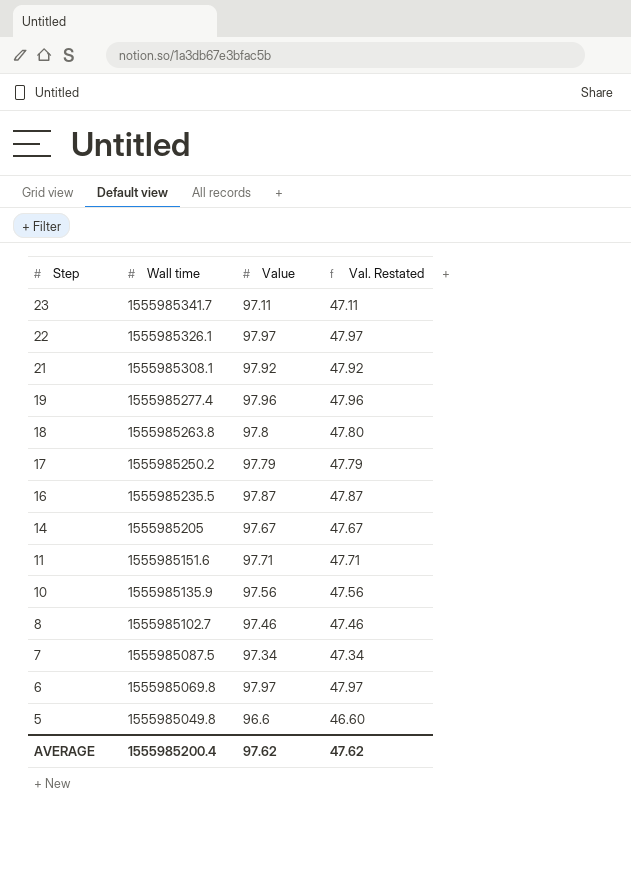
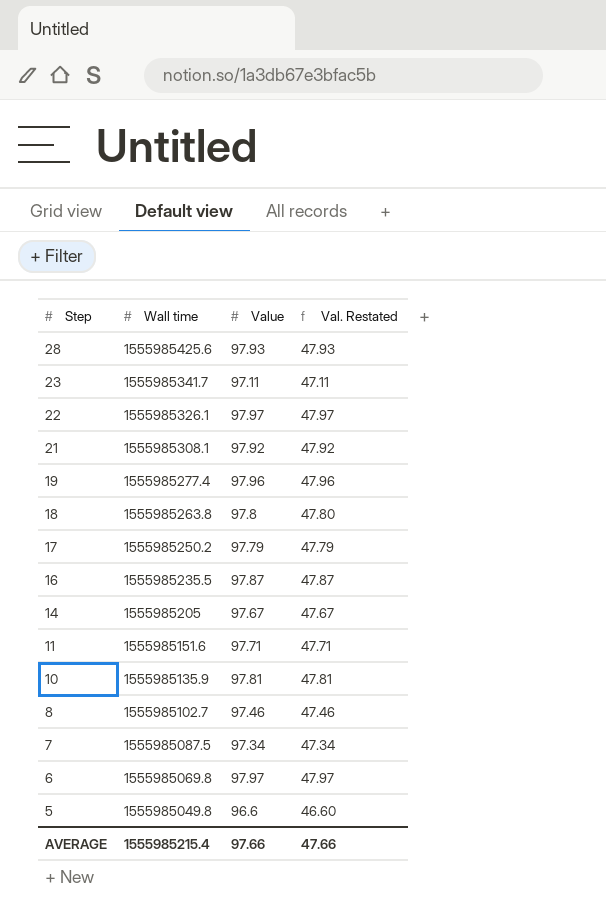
row 28: none -> 1555985425.6 | 97.93 | 47.93
10 | Value: 97.56 -> 97.81
10 | Val. Restated: 47.56 -> 47.81
AVERAGE | Wall time: 1555985200.4 -> 1555985215.4
AVERAGE | Value: 97.62 -> 97.66
AVERAGE | Val. Restated: 47.62 -> 47.66

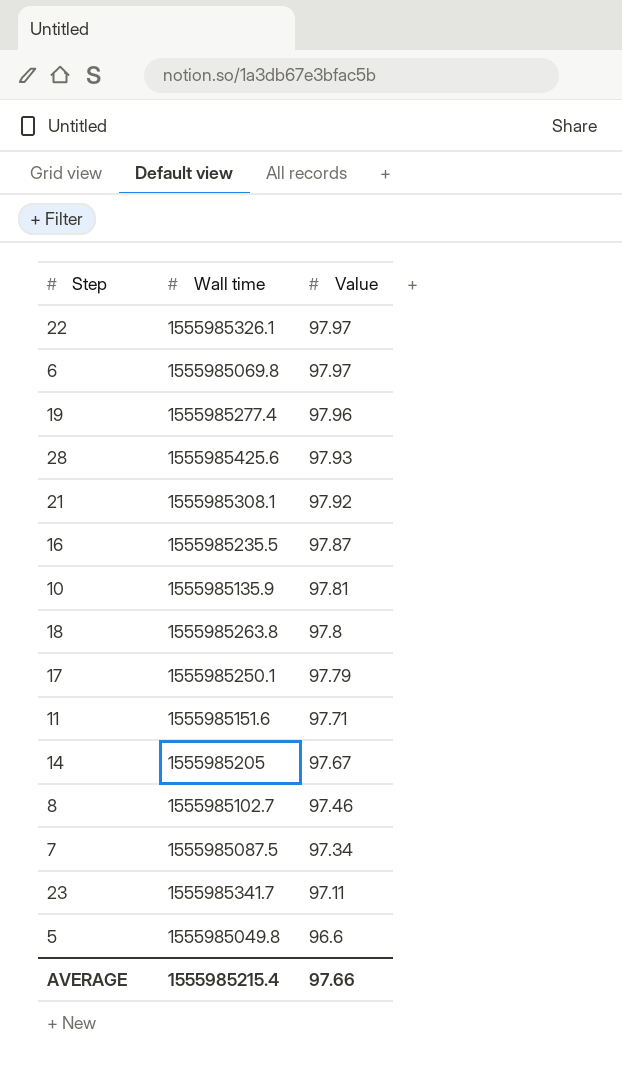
row order: Step descending -> Value descending
column Val. Restated | formula: [Value] - 50 -> none
17 | Wall time: 1555985250.2 -> 1555985250.1

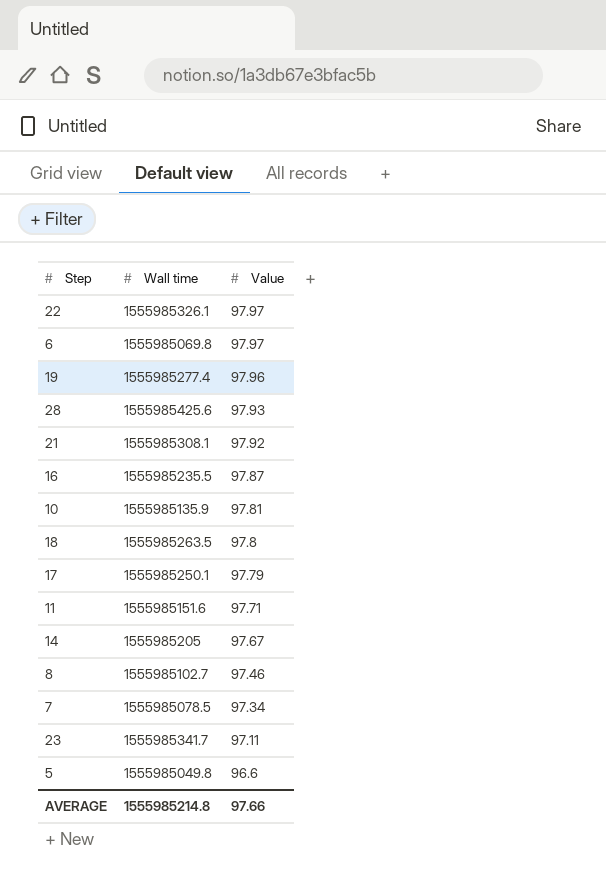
18 | Wall time: 1555985263.8 -> 1555985263.5
7 | Wall time: 1555985087.5 -> 1555985078.5
AVERAGE | Wall time: 1555985215.4 -> 1555985214.8

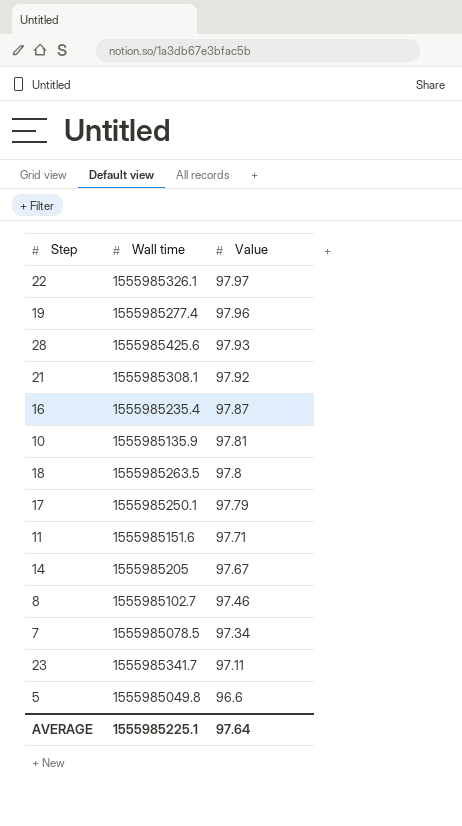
row 6: 1555985069.8 | 97.97 -> none
16 | Wall time: 1555985235.5 -> 1555985235.4
AVERAGE | Wall time: 1555985214.8 -> 1555985225.1
AVERAGE | Value: 97.66 -> 97.64

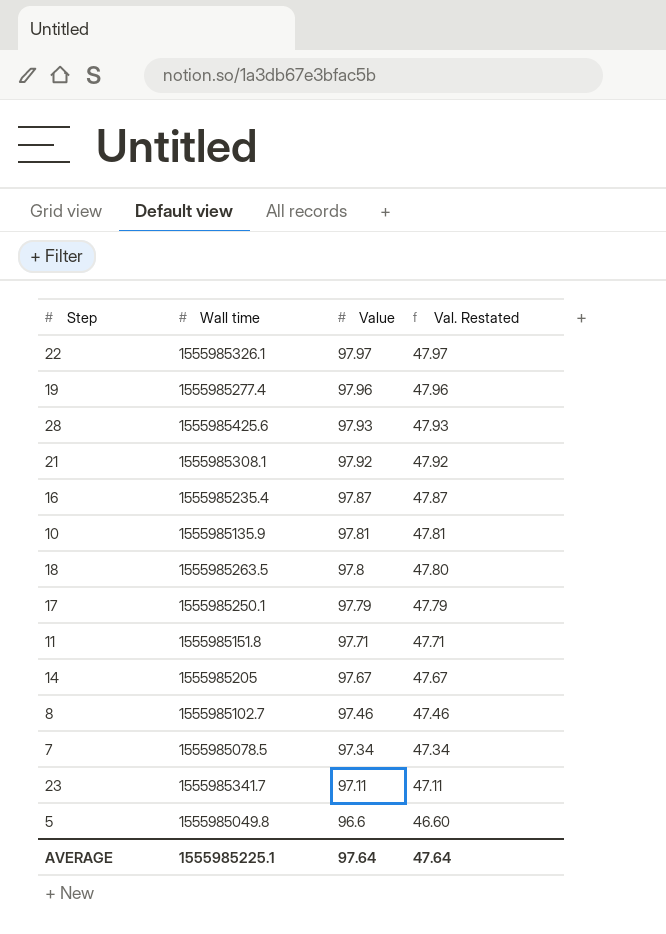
column Val. Restated | formula: none -> [Value] - 50
11 | Wall time: 1555985151.6 -> 1555985151.8

